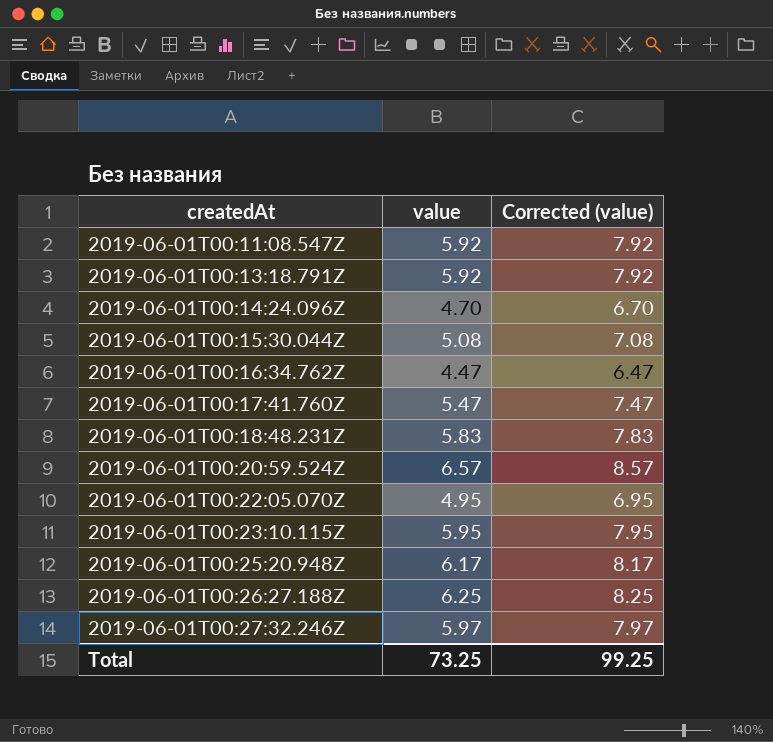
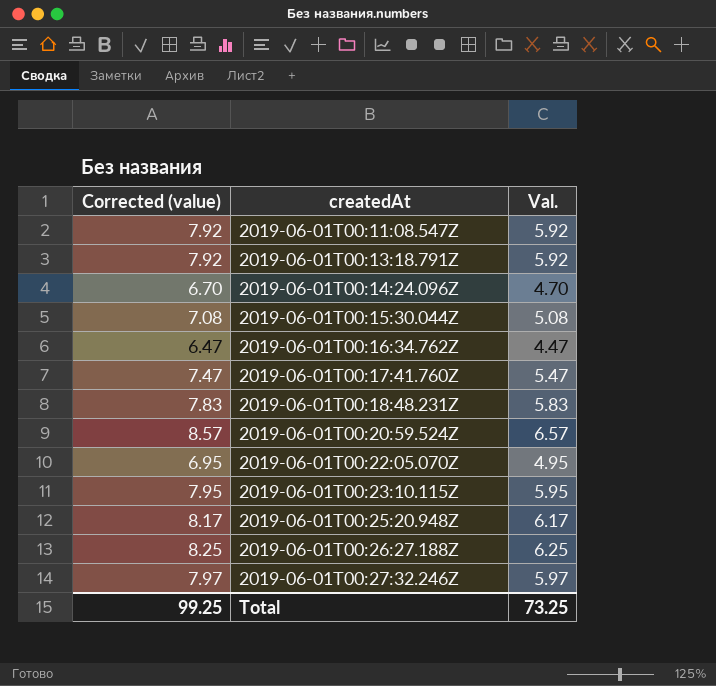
column Corrected (value) | position: 3 -> 1
column name: value -> Val.

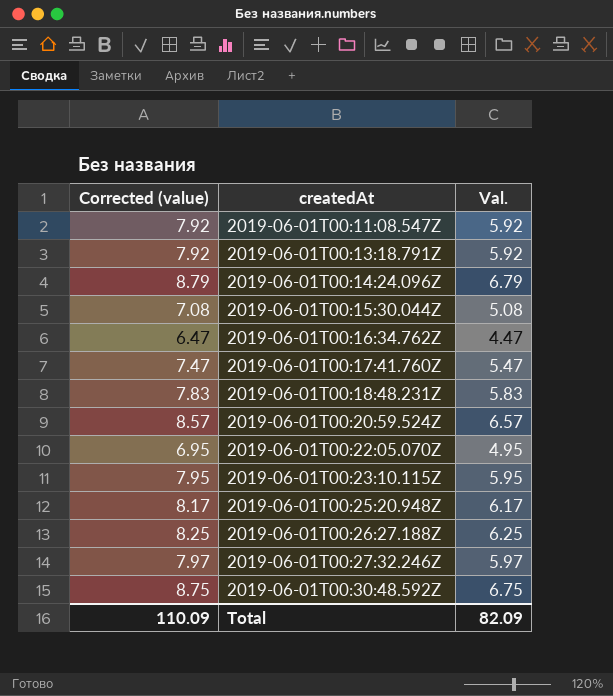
2019-06-01T00:14:24.096Z | Corrected (value): 6.70 -> 8.79
2019-06-01T00:14:24.096Z | Val.: 4.70 -> 6.79
row 2019-06-01T00:30:48.592Z: none -> 8.75 | 6.75
Total | Corrected (value): 99.25 -> 110.09
Total | Val.: 73.25 -> 82.09

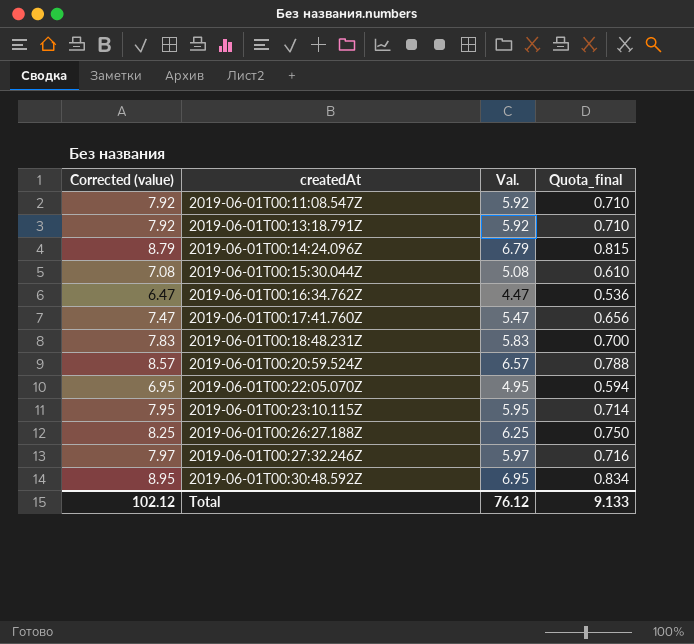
column Quota_final | formula: none -> [Val.] * 0.12
row 2019-06-01T00:25:20.948Z: 8.17 | 6.17 -> none
2019-06-01T00:30:48.592Z | Corrected (value): 8.75 -> 8.95
2019-06-01T00:30:48.592Z | Val.: 6.75 -> 6.95
Total | Corrected (value): 110.09 -> 102.12
Total | Val.: 82.09 -> 76.12

